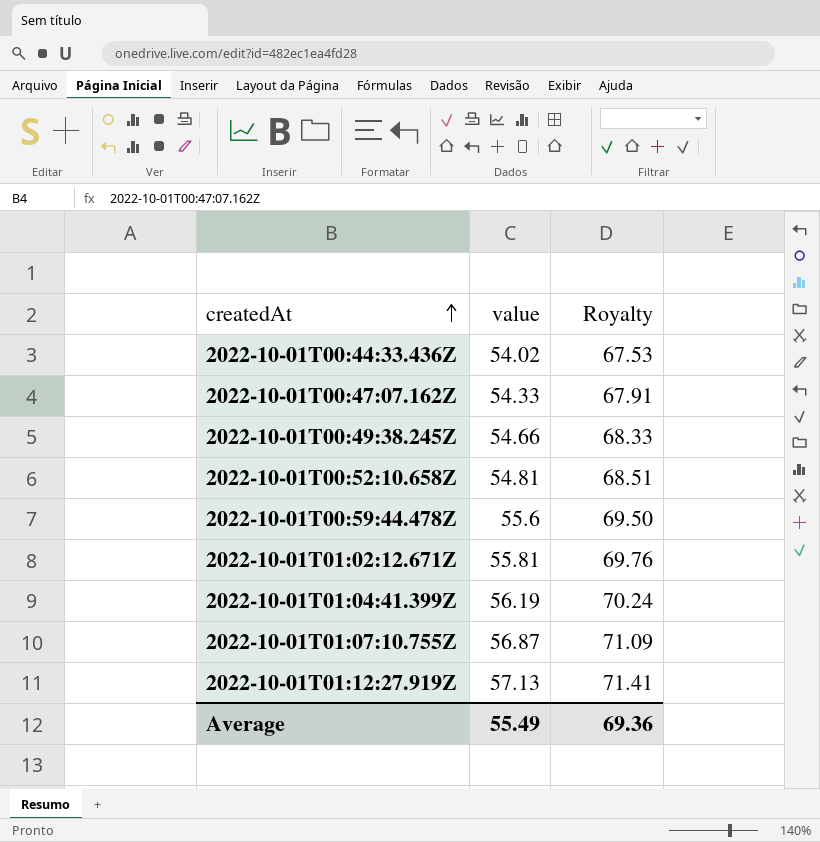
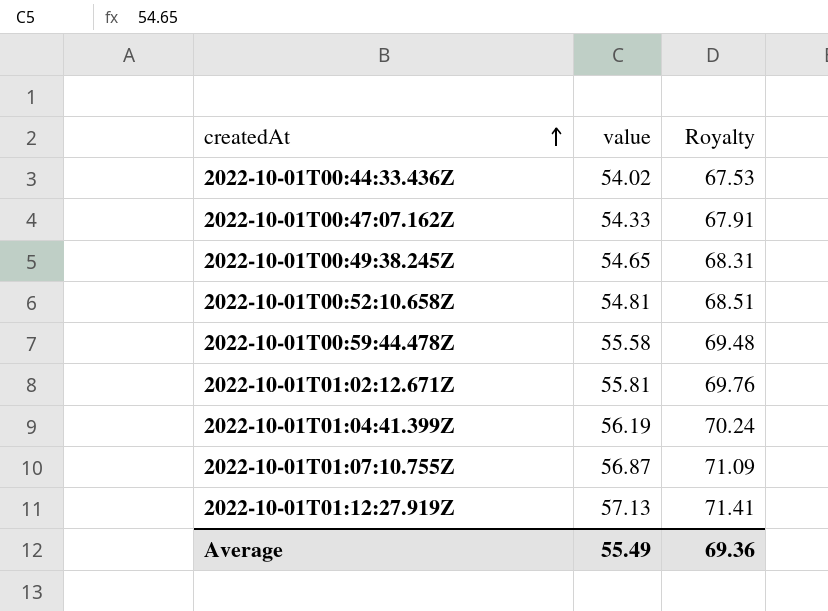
2022-10-01T00:49:38.245Z | value: 54.66 -> 54.65
2022-10-01T00:49:38.245Z | Royalty: 68.33 -> 68.31
2022-10-01T00:59:44.478Z | value: 55.6 -> 55.58
2022-10-01T00:59:44.478Z | Royalty: 69.50 -> 69.48

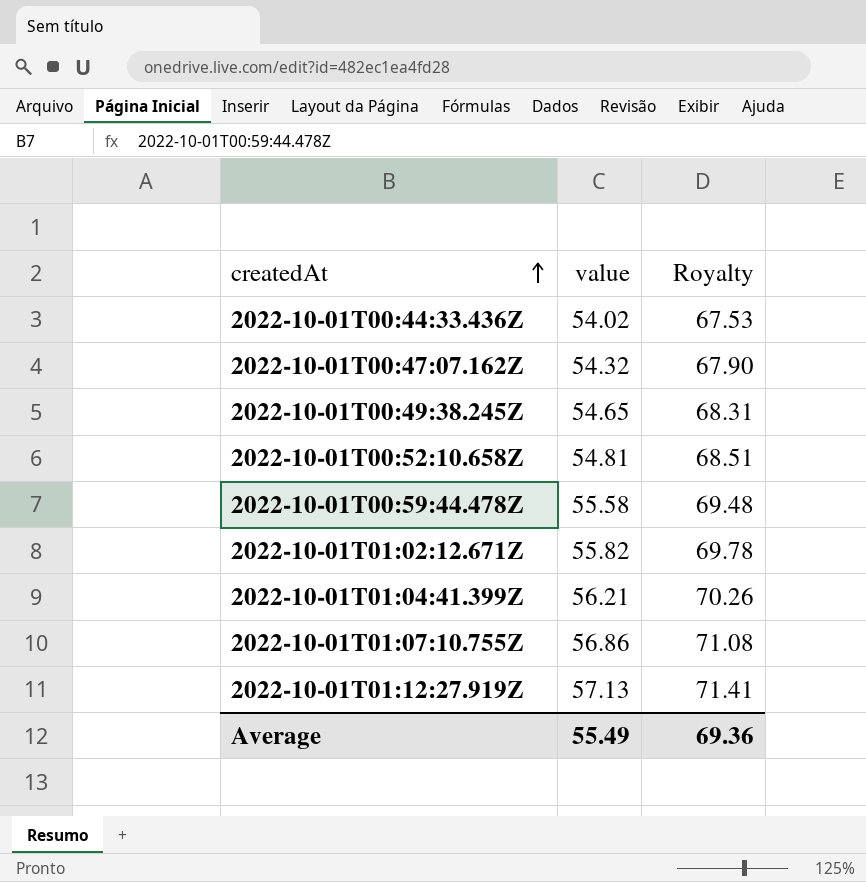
2022-10-01T00:47:07.162Z | value: 54.33 -> 54.32
2022-10-01T00:47:07.162Z | Royalty: 67.91 -> 67.90
2022-10-01T01:02:12.671Z | value: 55.81 -> 55.82
2022-10-01T01:02:12.671Z | Royalty: 69.76 -> 69.78
2022-10-01T01:04:41.399Z | value: 56.19 -> 56.21
2022-10-01T01:04:41.399Z | Royalty: 70.24 -> 70.26
2022-10-01T01:07:10.755Z | value: 56.87 -> 56.86
2022-10-01T01:07:10.755Z | Royalty: 71.09 -> 71.08

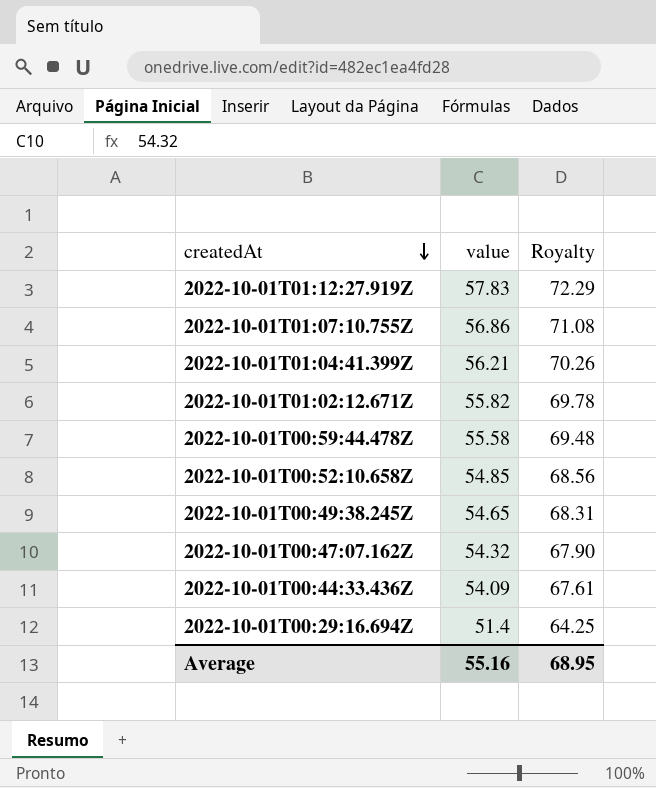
row order: createdAt ascending -> createdAt descending
2022-10-01T01:12:27.919Z | value: 57.13 -> 57.83
2022-10-01T01:12:27.919Z | Royalty: 71.41 -> 72.29
2022-10-01T00:52:10.658Z | value: 54.81 -> 54.85
2022-10-01T00:52:10.658Z | Royalty: 68.51 -> 68.56
2022-10-01T00:44:33.436Z | value: 54.02 -> 54.09
2022-10-01T00:44:33.436Z | Royalty: 67.53 -> 67.61
row 2022-10-01T00:29:16.694Z: none -> 51.4 | 64.25
Average | value: 55.49 -> 55.16
Average | Royalty: 69.36 -> 68.95

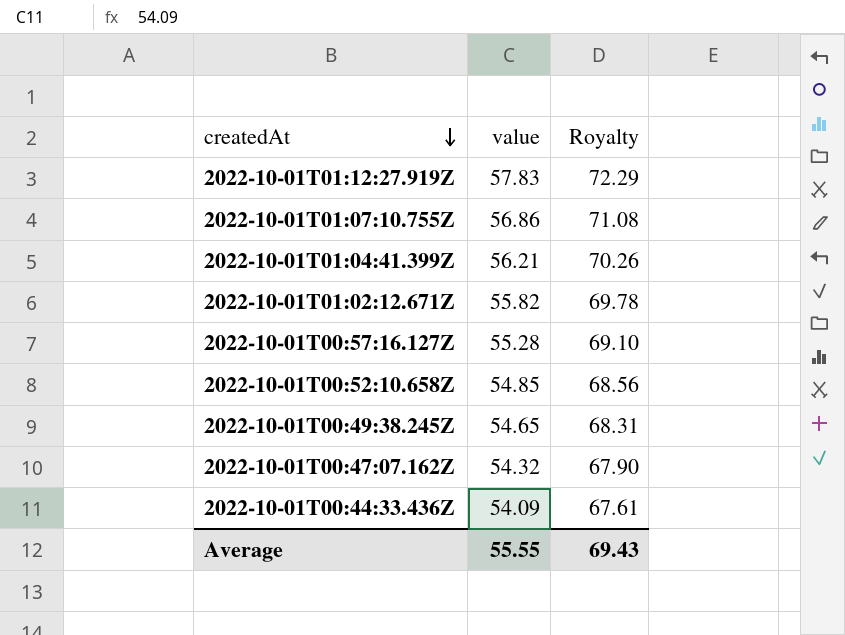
row 2022-10-01T00:59:44.478Z: 55.58 | 69.48 -> none
row 2022-10-01T00:29:16.694Z: 51.4 | 64.25 -> none
row 2022-10-01T00:57:16.127Z: none -> 55.28 | 69.10
Average | value: 55.16 -> 55.55
Average | Royalty: 68.95 -> 69.43

